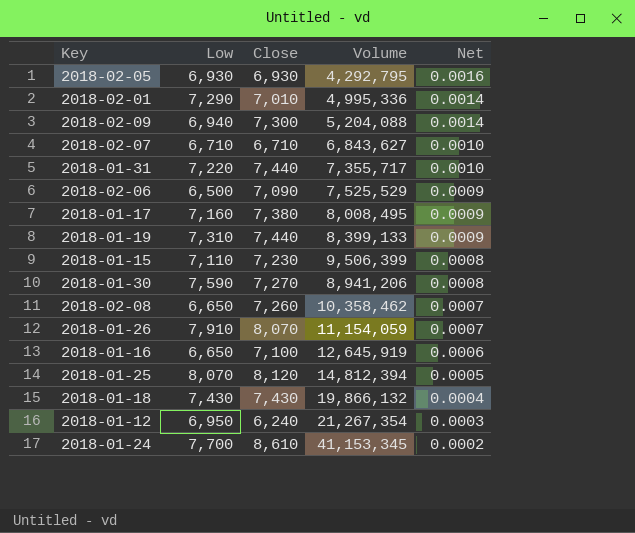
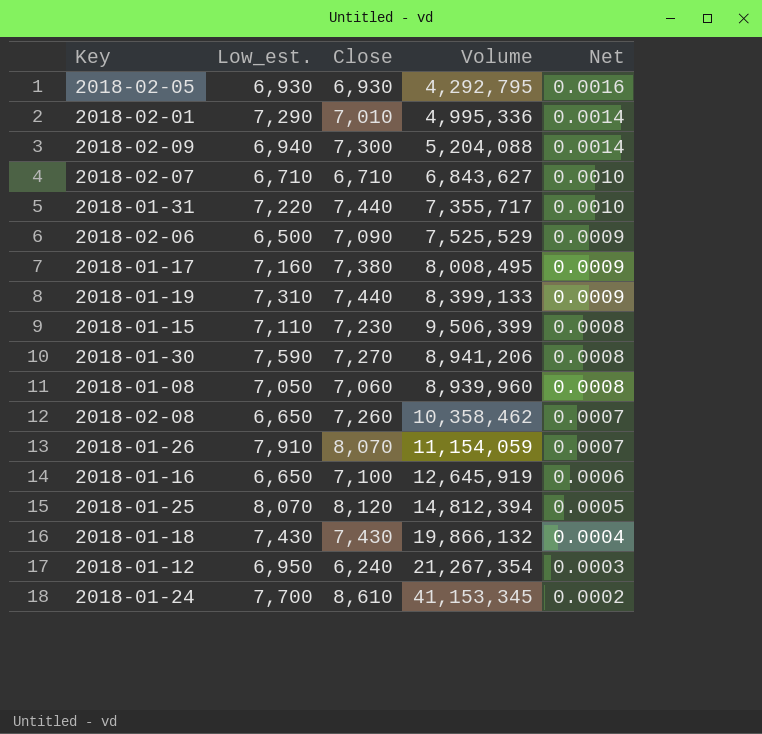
column name: Low -> Low_est.
row 2018-01-08: none -> 7,050 | 7,060 | 8,939,960 | 0.0008

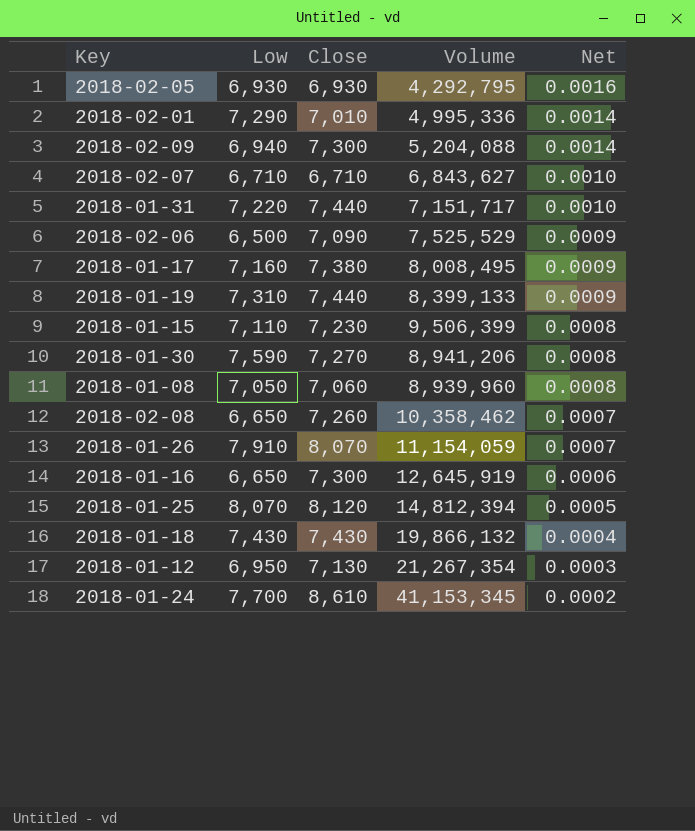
column name: Low_est. -> Low
2018-01-31 | Volume: 7,355,717 -> 7,151,717
2018-01-16 | Close: 7,100 -> 7,300
2018-01-12 | Close: 6,240 -> 7,130

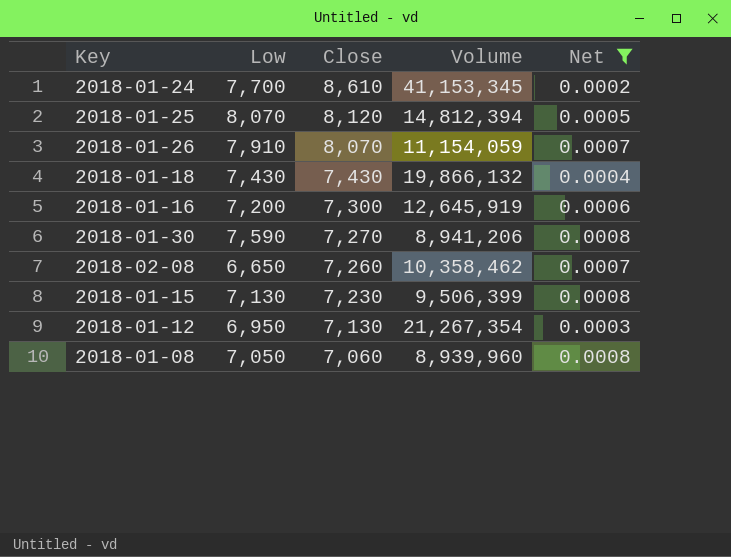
filter: none -> Net <= 0.0008
row order: Net descending -> Close descending
2018-01-16 | Low: 6,650 -> 7,200
2018-01-15 | Low: 7,110 -> 7,130

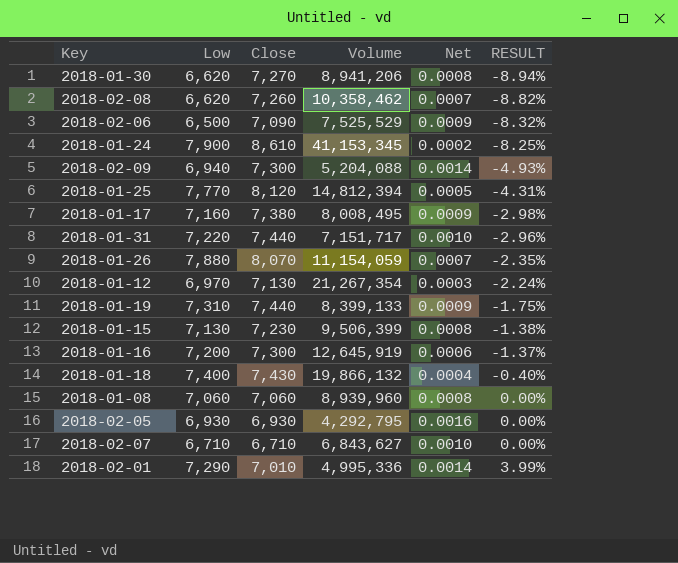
filter: Net <= 0.0008 -> none
row order: Close descending -> RESULT ascending
column RESULT | formula: none -> ([Low] - [Close]) / [Close]
2018-01-30 | Low: 7,590 -> 6,620
2018-02-08 | Low: 6,650 -> 6,620
2018-01-24 | Low: 7,700 -> 7,900
2018-01-25 | Low: 8,070 -> 7,770
2018-01-26 | Low: 7,910 -> 7,880
2018-01-12 | Low: 6,950 -> 6,970
2018-01-18 | Low: 7,430 -> 7,400
2018-01-08 | Low: 7,050 -> 7,060

